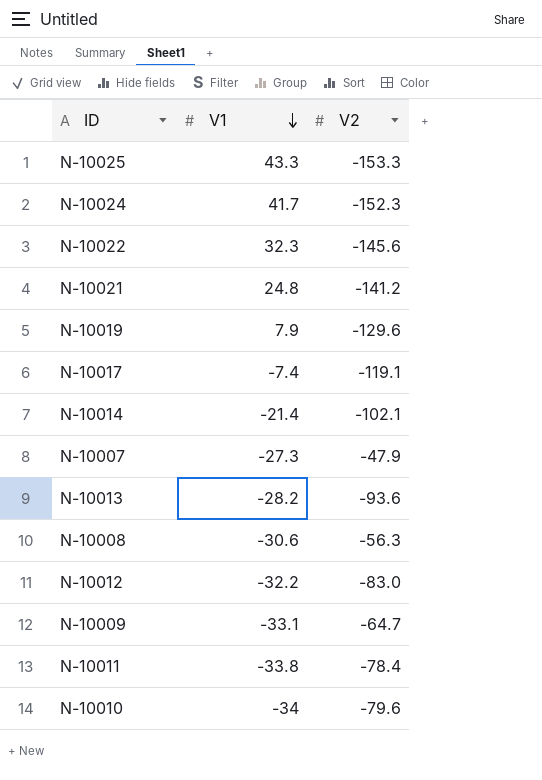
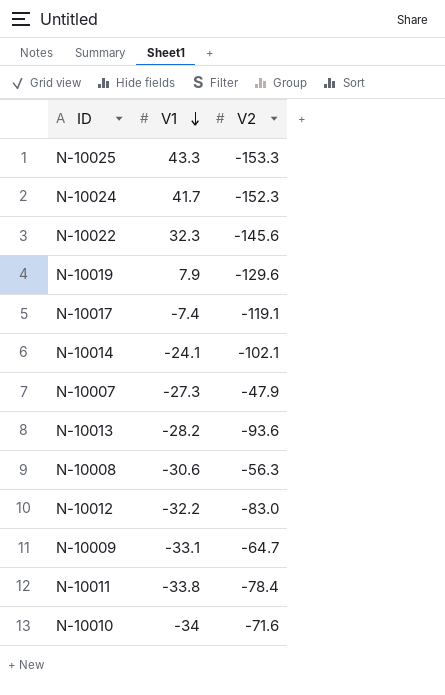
row N-10021: 24.8 | -141.2 -> none
N-10014 | V1: -21.4 -> -24.1
N-10010 | V2: -79.6 -> -71.6

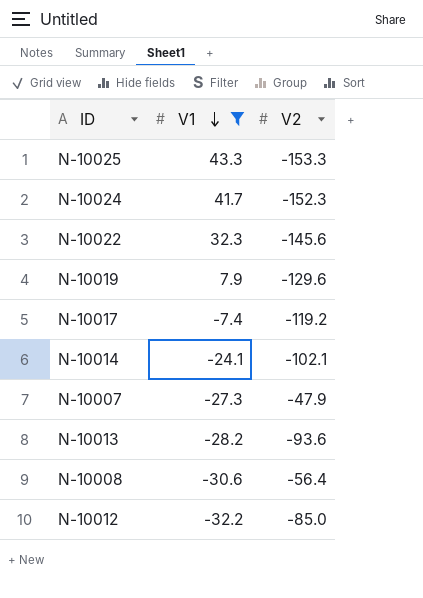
filter: none -> V1 >= -32.2
N-10017 | V2: -119.1 -> -119.2
N-10008 | V2: -56.3 -> -56.4
N-10012 | V2: -83.0 -> -85.0

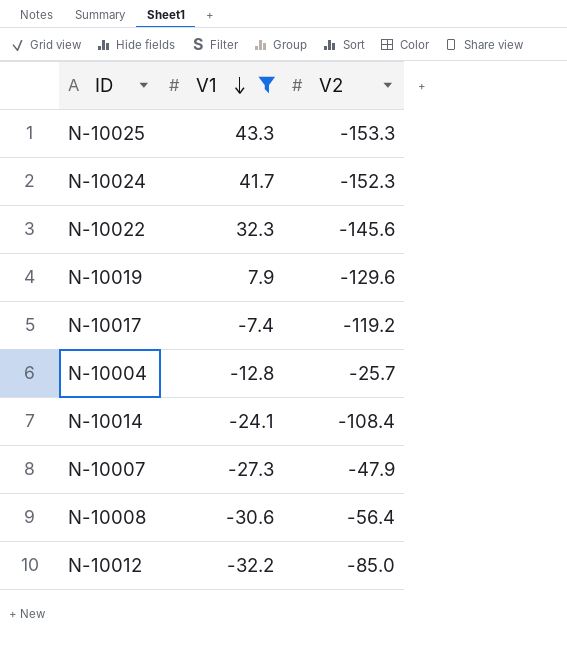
row N-10013: -28.2 | -93.6 -> none
row N-10004: none -> -12.8 | -25.7
N-10014 | V2: -102.1 -> -108.4

